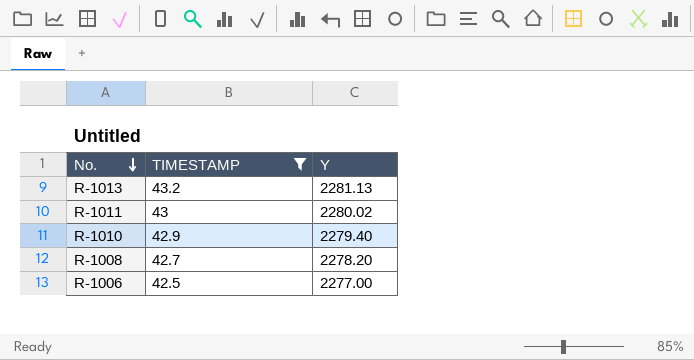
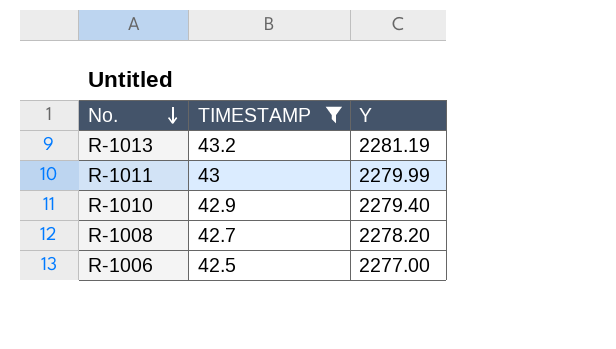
R-1013 | Y: 2281.13 -> 2281.19
R-1011 | Y: 2280.02 -> 2279.99

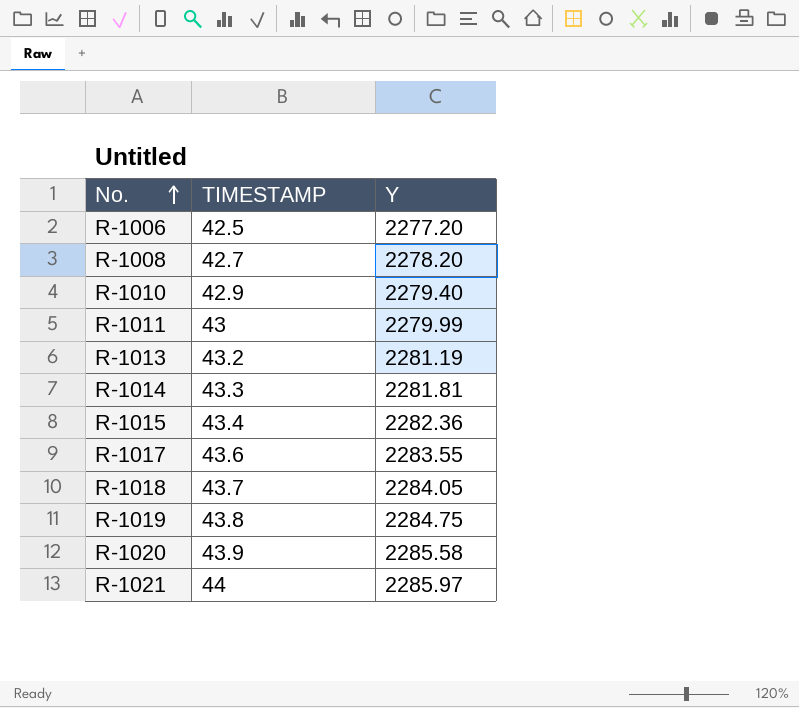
filter: TIMESTAMP <= 43.2 -> none
row order: No. descending -> No. ascending
R-1006 | Y: 2277.00 -> 2277.20

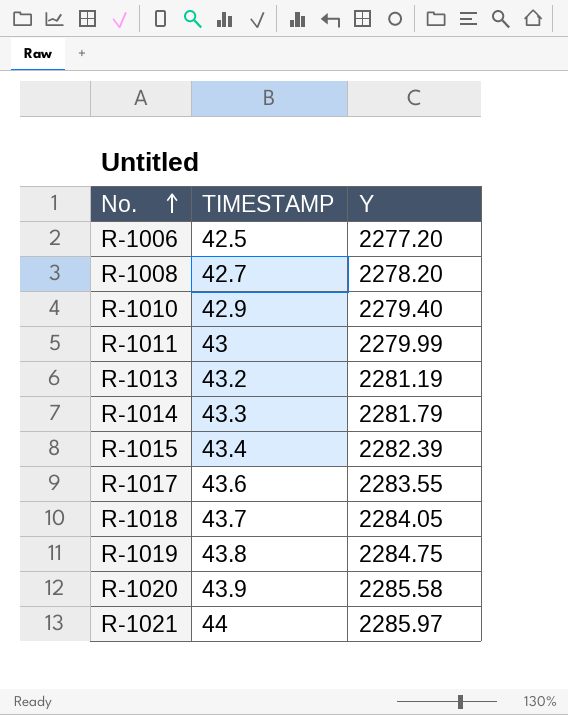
R-1014 | Y: 2281.81 -> 2281.79
R-1015 | Y: 2282.36 -> 2282.39

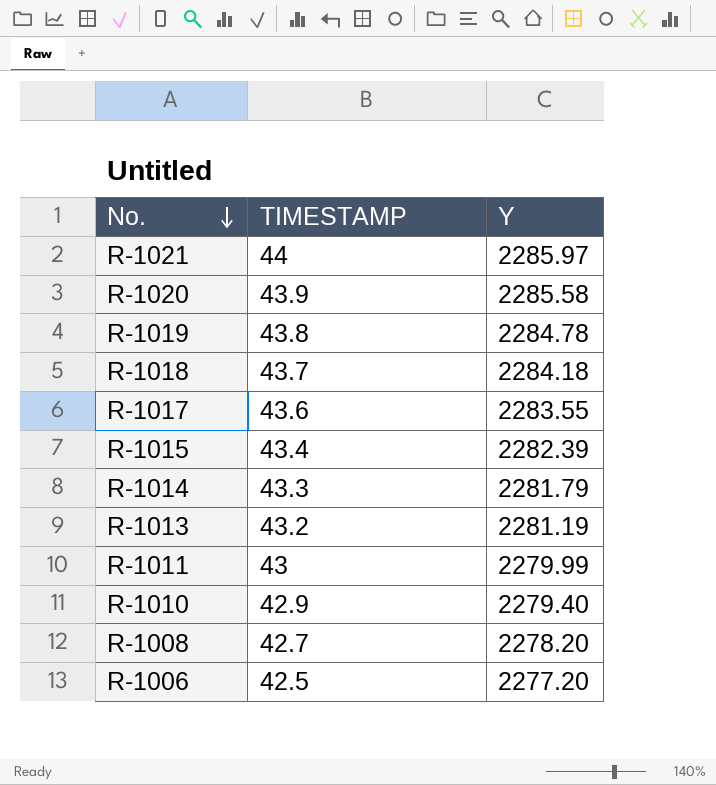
row order: No. ascending -> No. descending
R-1019 | Y: 2284.75 -> 2284.78
R-1018 | Y: 2284.05 -> 2284.18

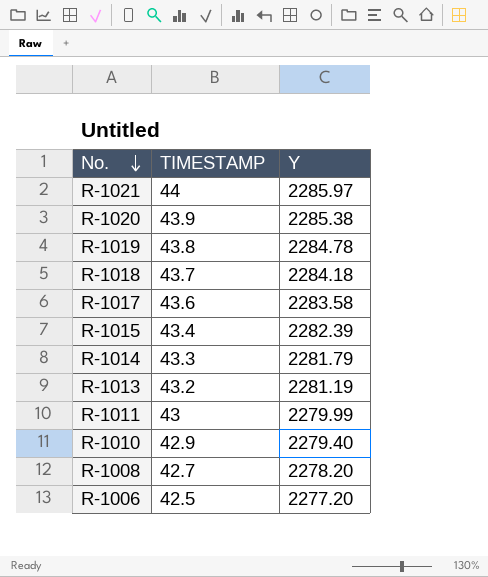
R-1020 | Y: 2285.58 -> 2285.38
R-1017 | Y: 2283.55 -> 2283.58

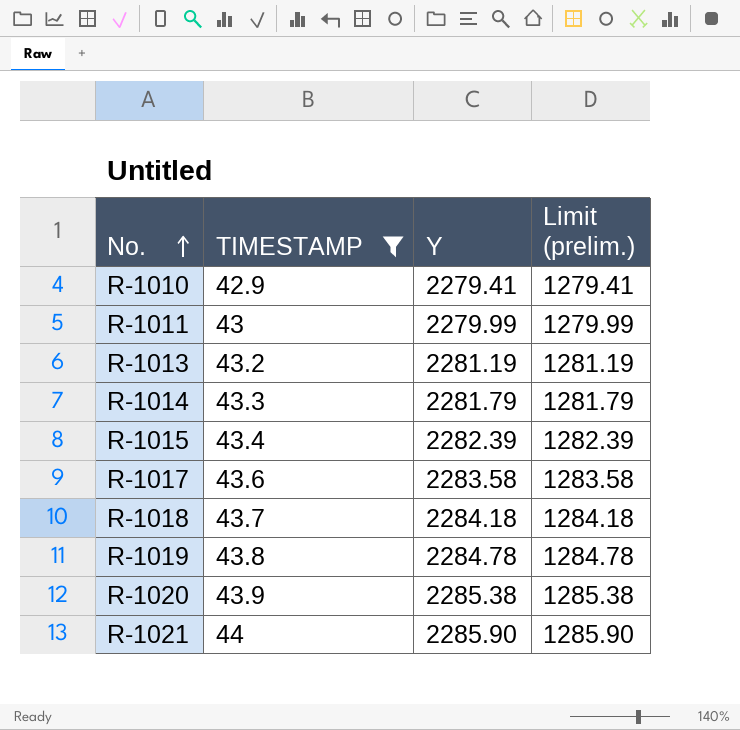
filter: none -> TIMESTAMP >= 42.9
row order: No. descending -> No. ascending
column Limit (prelim.) | formula: none -> [Y] - 1000
R-1010 | Y: 2279.40 -> 2279.41
R-1021 | Y: 2285.97 -> 2285.90

